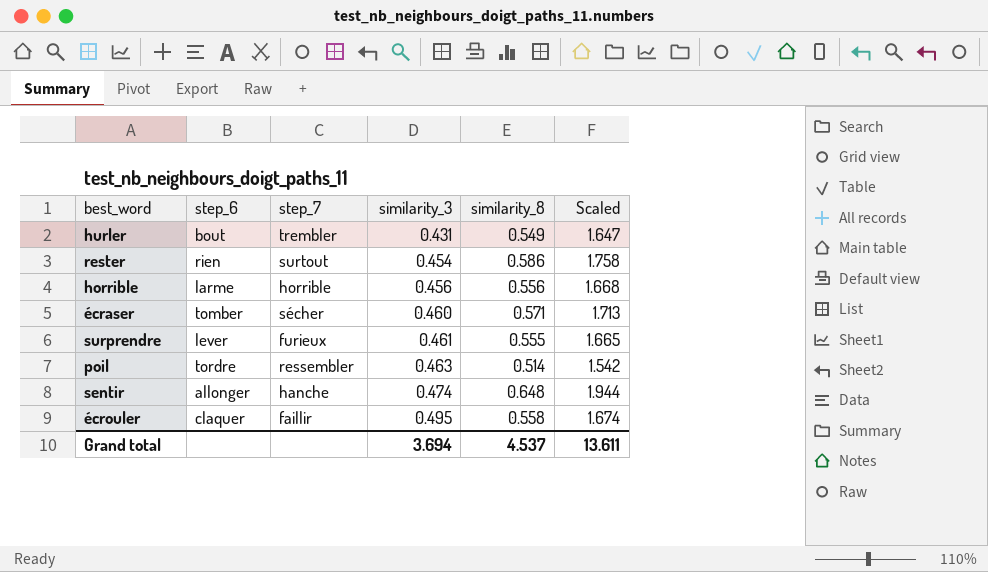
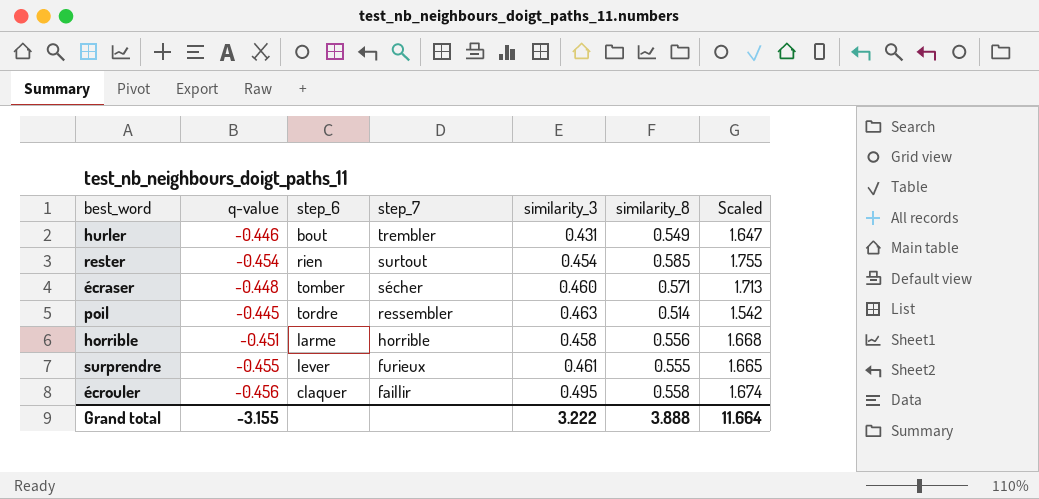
row order: similarity_3 ascending -> step_7 descending
column q-value | position: none -> 2
row sentir: allonger | hanche | 0.474 | 0.648 | 1.944 -> none
rester | similarity_8: 0.586 -> 0.585
rester | Scaled: 1.758 -> 1.755
horrible | similarity_3: 0.456 -> 0.458
Grand total | similarity_3: 3.694 -> 3.222
Grand total | similarity_8: 4.537 -> 3.888
Grand total | Scaled: 13.611 -> 11.664

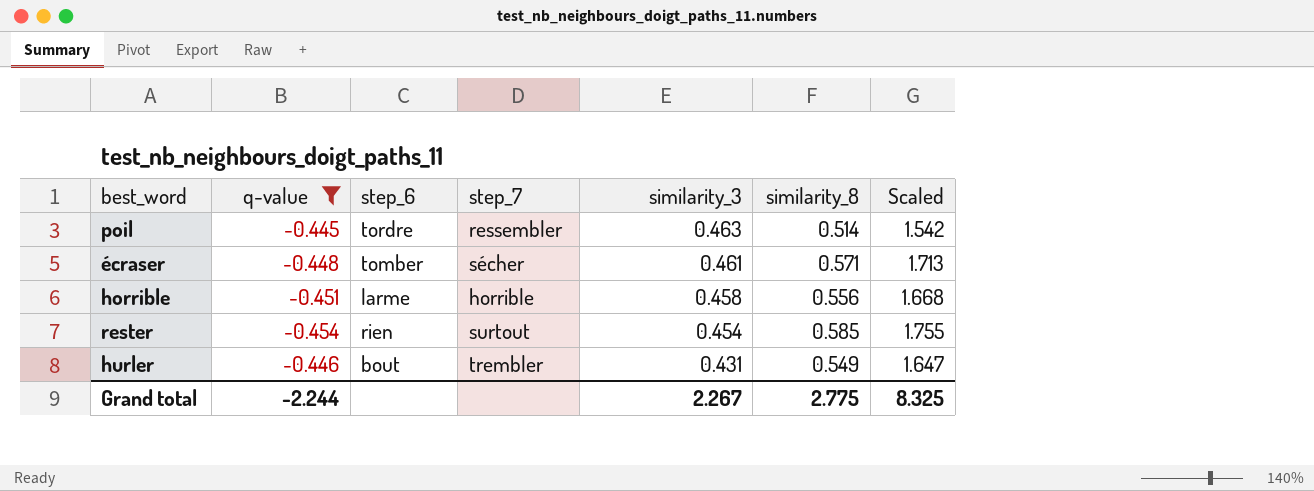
filter: none -> q-value >= -0.454
row order: step_7 descending -> similarity_3 descending
écraser | similarity_3: 0.460 -> 0.461
Grand total | q-value: -3.155 -> -2.244
Grand total | similarity_3: 3.222 -> 2.267
Grand total | similarity_8: 3.888 -> 2.775
Grand total | Scaled: 11.664 -> 8.325

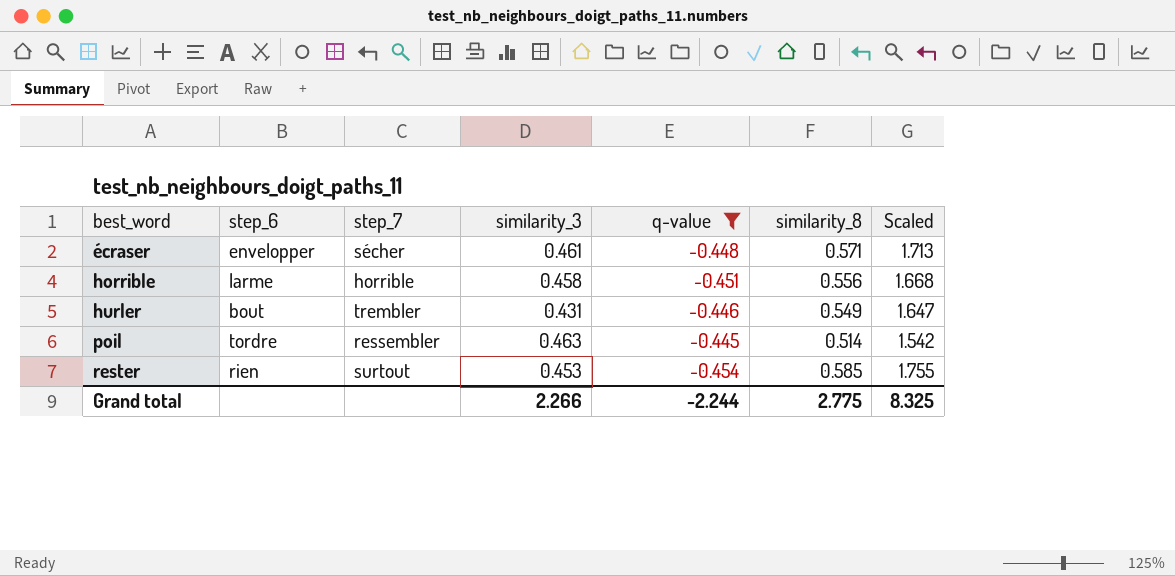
row order: similarity_3 descending -> best_word ascending
column q-value | position: 2 -> 5
écraser | step_6: tomber -> envelopper
rester | similarity_3: 0.454 -> 0.453
Grand total | similarity_3: 2.267 -> 2.266

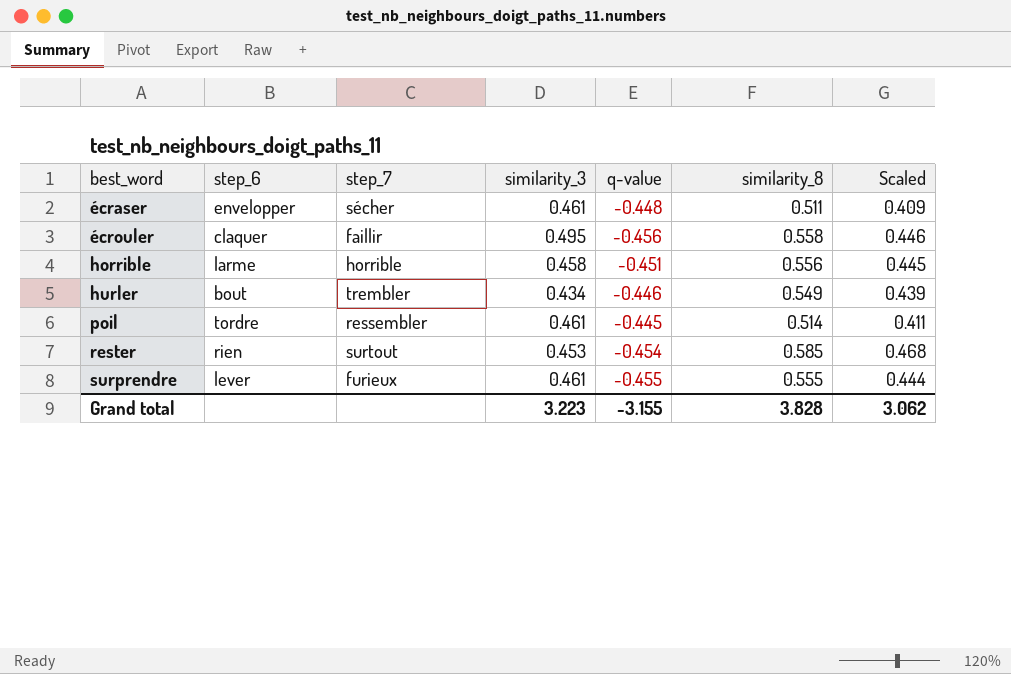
filter: q-value >= -0.454 -> none
column Scaled | formula: [similarity_8] * 3 -> [similarity_8] * 0.8
écraser | similarity_8: 0.571 -> 0.511
hurler | similarity_3: 0.431 -> 0.434
poil | similarity_3: 0.463 -> 0.461
Grand total | similarity_3: 2.266 -> 3.223
Grand total | q-value: -2.244 -> -3.155
Grand total | similarity_8: 2.775 -> 3.828
Grand total | Scaled: 8.325 -> 3.062

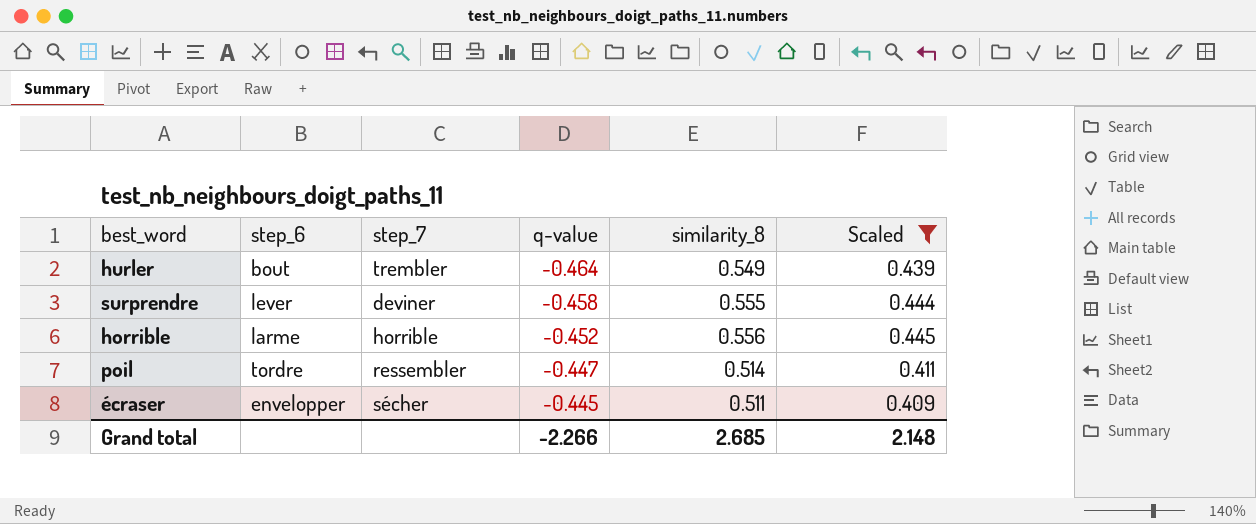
filter: none -> Scaled <= 0.445
row order: best_word ascending -> q-value ascending
column similarity_3 | position: 4 -> none
hurler | q-value: -0.446 -> -0.464
surprendre | step_7: furieux -> deviner
surprendre | q-value: -0.455 -> -0.458
horrible | q-value: -0.451 -> -0.452
poil | q-value: -0.445 -> -0.447
écraser | q-value: -0.448 -> -0.445
Grand total | q-value: -3.155 -> -2.266
Grand total | similarity_8: 3.828 -> 2.685
Grand total | Scaled: 3.062 -> 2.148

